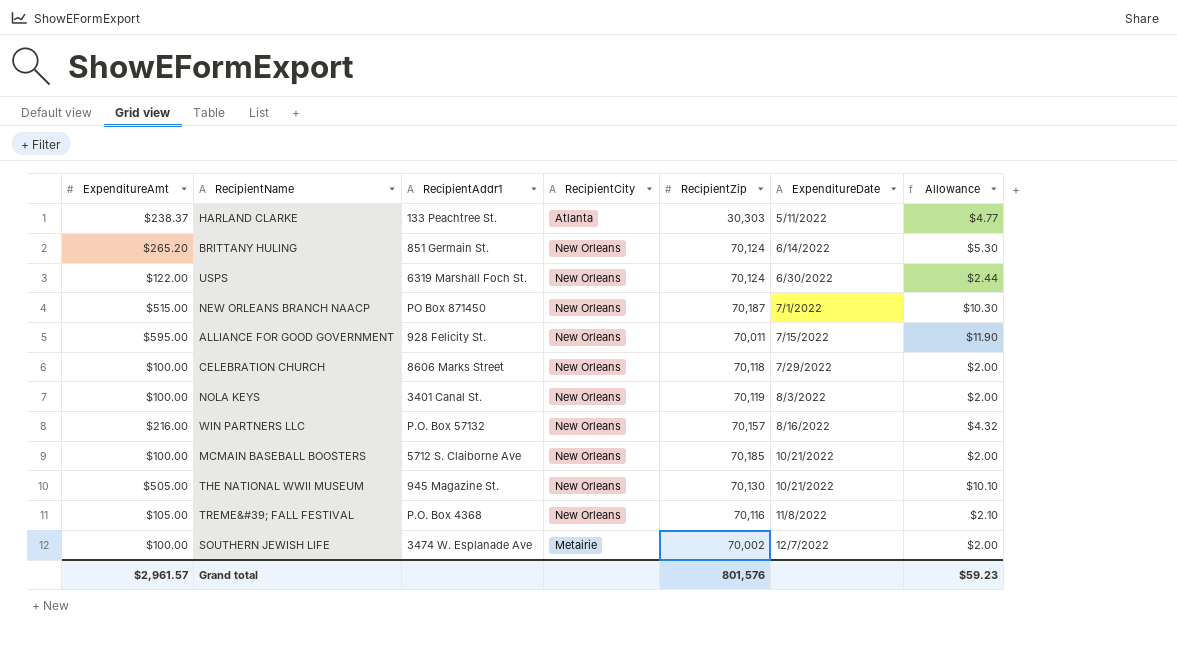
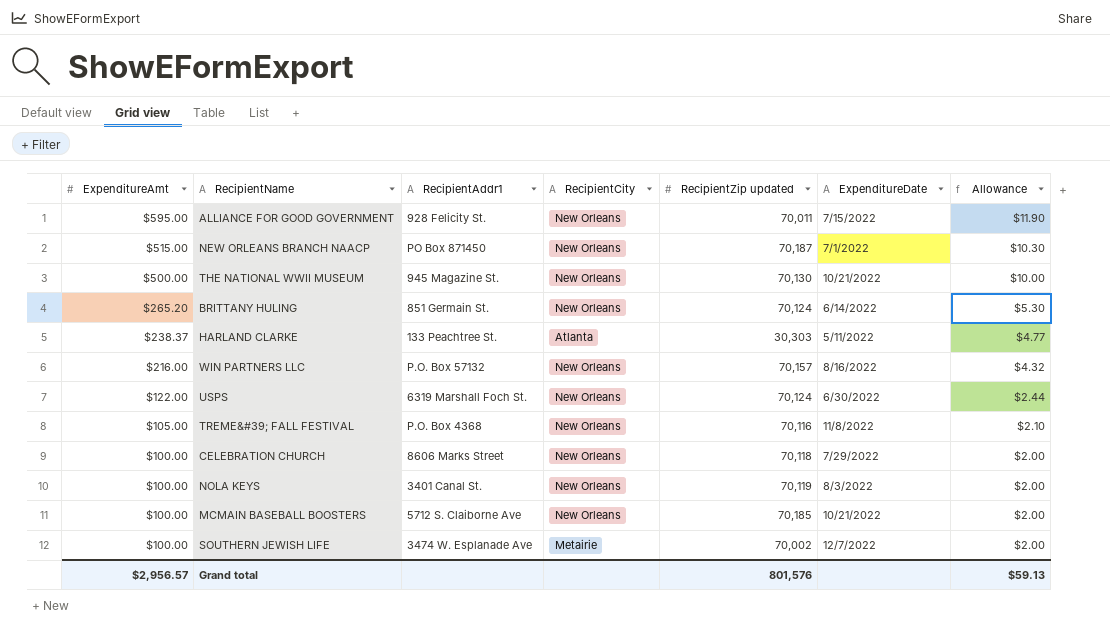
row order: ExpenditureDate ascending -> ExpenditureAmt descending
column name: RecipientZip -> RecipientZip updated
THE NATIONAL WWII MUSEUM | ExpenditureAmt: $505.00 -> $500.00
THE NATIONAL WWII MUSEUM | Allowance: $10.10 -> $10.00
Grand total | ExpenditureAmt: $2,961.57 -> $2,956.57
Grand total | Allowance: $59.23 -> $59.13

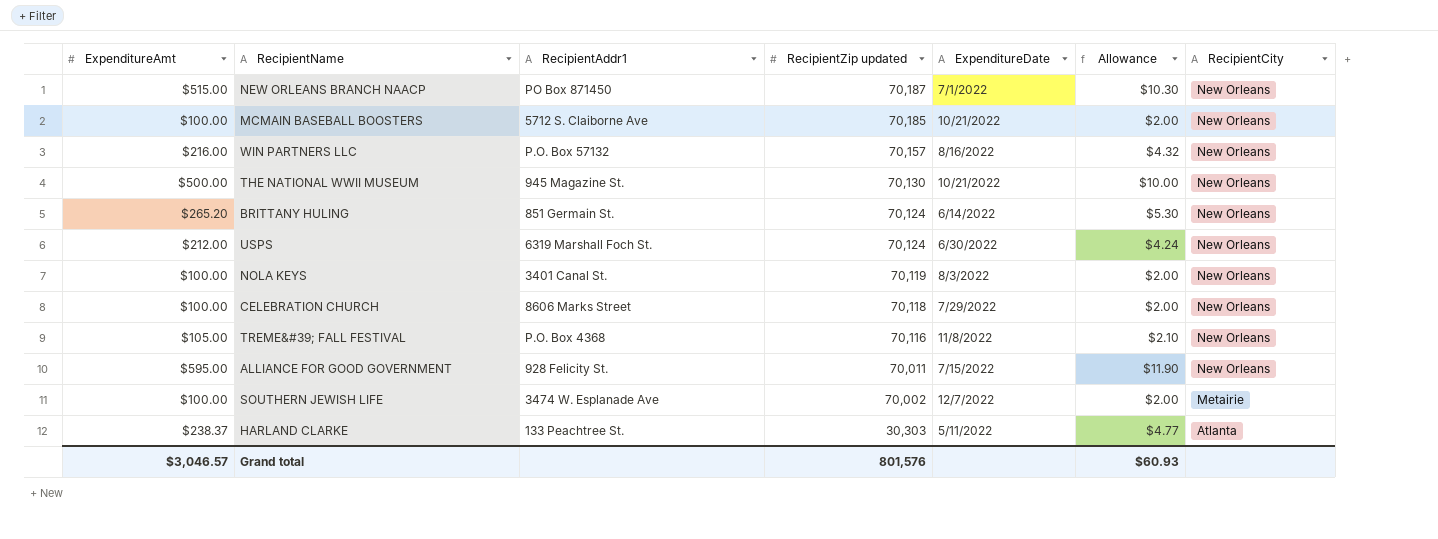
row order: ExpenditureAmt descending -> RecipientZip updated descending
column RecipientCity | position: 4 -> 7
USPS | ExpenditureAmt: $122.00 -> $212.00
USPS | Allowance: $2.44 -> $4.24
Grand total | ExpenditureAmt: $2,956.57 -> $3,046.57
Grand total | Allowance: $59.13 -> $60.93

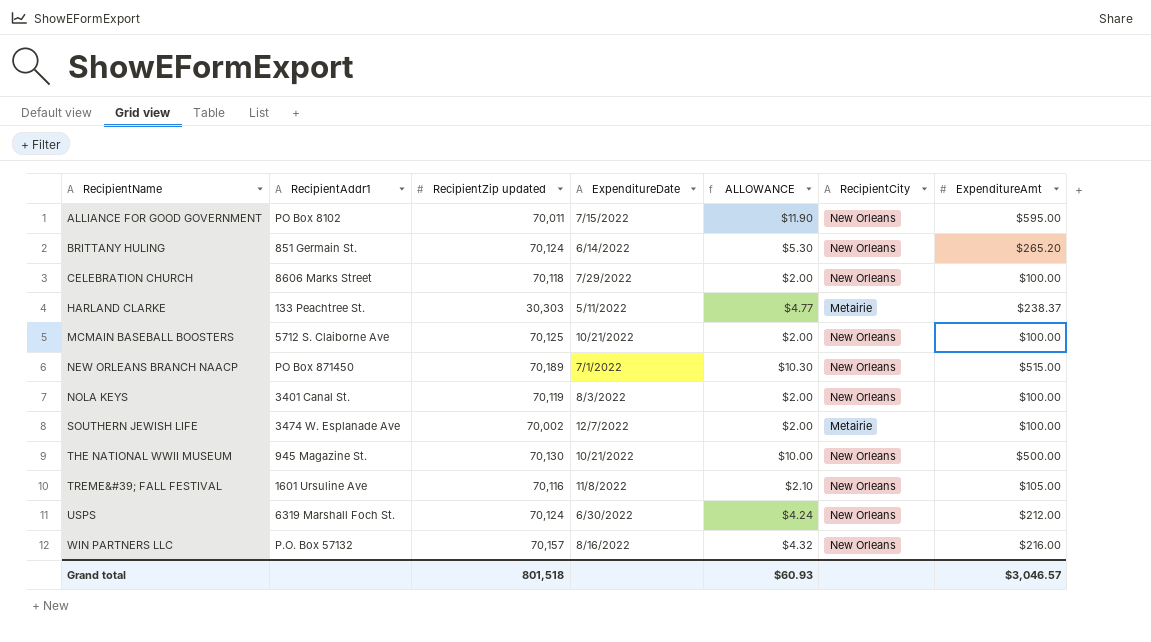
row order: RecipientZip updated descending -> RecipientName ascending
column name: Allowance -> ALLOWANCE
column ExpenditureAmt | position: 1 -> 7
ALLIANCE FOR GOOD GOVERNMENT | RecipientAddr1: 928 Felicity St. -> PO Box 8102
HARLAND CLARKE | RecipientCity: Atlanta -> Metairie
MCMAIN BASEBALL BOOSTERS | RecipientZip updated: 70,185 -> 70,125
NEW ORLEANS BRANCH NAACP | RecipientZip updated: 70,187 -> 70,189
TREME&#39; FALL FESTIVAL | RecipientAddr1: P.O. Box 4368 -> 1601 Ursuline Ave
Grand total | RecipientZip updated: 801,576 -> 801,518

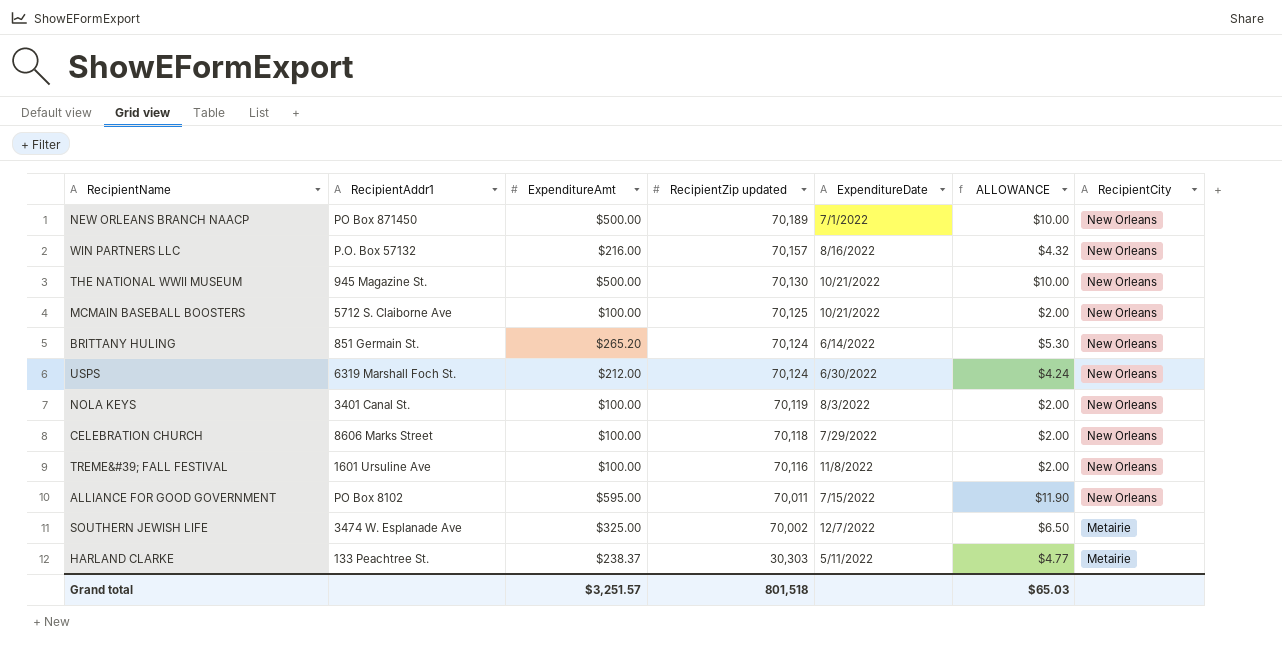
row order: RecipientName ascending -> RecipientZip updated descending
column ExpenditureAmt | position: 7 -> 3
NEW ORLEANS BRANCH NAACP | ExpenditureAmt: $515.00 -> $500.00
NEW ORLEANS BRANCH NAACP | ALLOWANCE: $10.30 -> $10.00
TREME&#39; FALL FESTIVAL | ExpenditureAmt: $105.00 -> $100.00
TREME&#39; FALL FESTIVAL | ALLOWANCE: $2.10 -> $2.00
SOUTHERN JEWISH LIFE | ExpenditureAmt: $100.00 -> $325.00
SOUTHERN JEWISH LIFE | ALLOWANCE: $2.00 -> $6.50
Grand total | ExpenditureAmt: $3,046.57 -> $3,251.57
Grand total | ALLOWANCE: $60.93 -> $65.03

